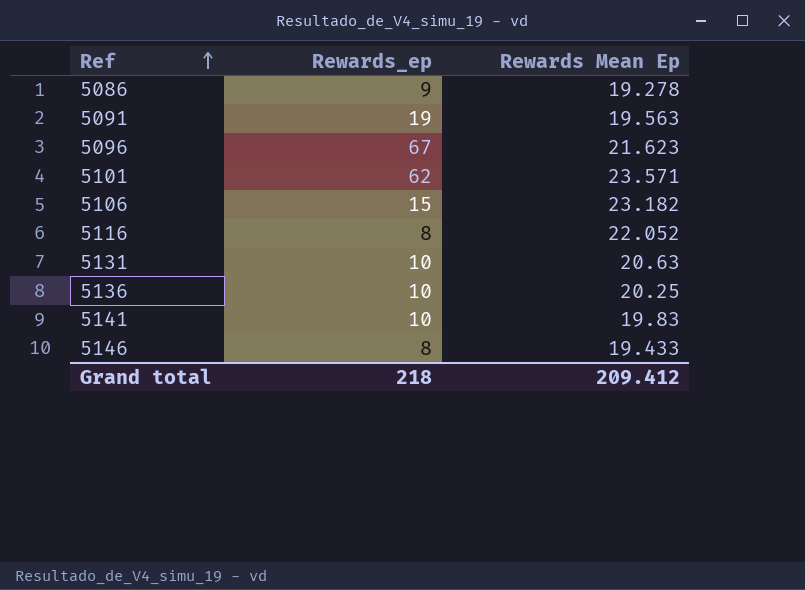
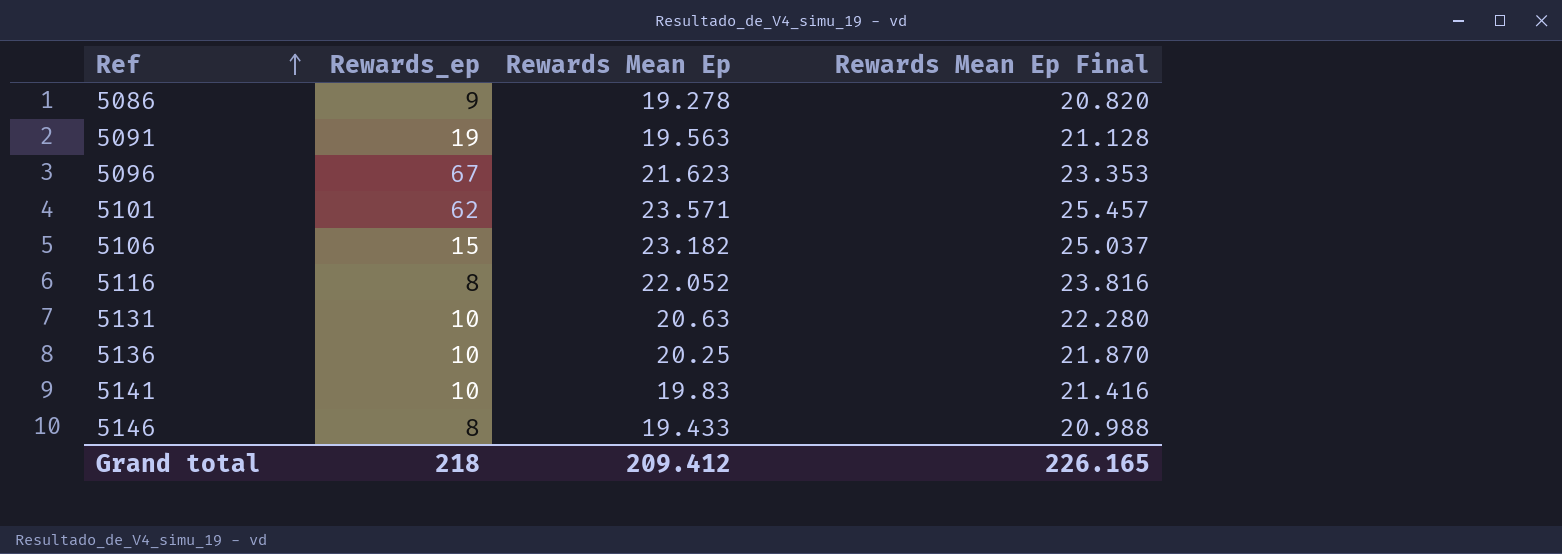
column Rewards Mean Ep Final | formula: none -> [Rewards Mean Ep] * 1.08

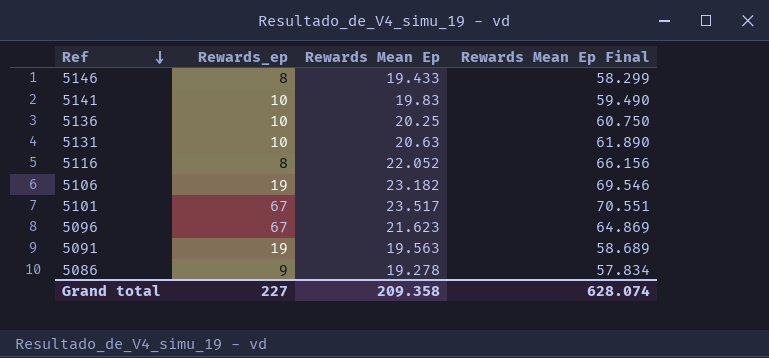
row order: Ref ascending -> Ref descending
column Rewards Mean Ep Final | formula: [Rewards Mean Ep] * 1.08 -> [Rewards Mean Ep] * 3
5106 | Rewards_ep: 15 -> 19
5101 | Rewards_ep: 62 -> 67
5101 | Rewards Mean Ep: 23.571 -> 23.517
Grand total | Rewards_ep: 218 -> 227
Grand total | Rewards Mean Ep: 209.412 -> 209.358
Grand total | Rewards Mean Ep Final: 226.165 -> 628.074

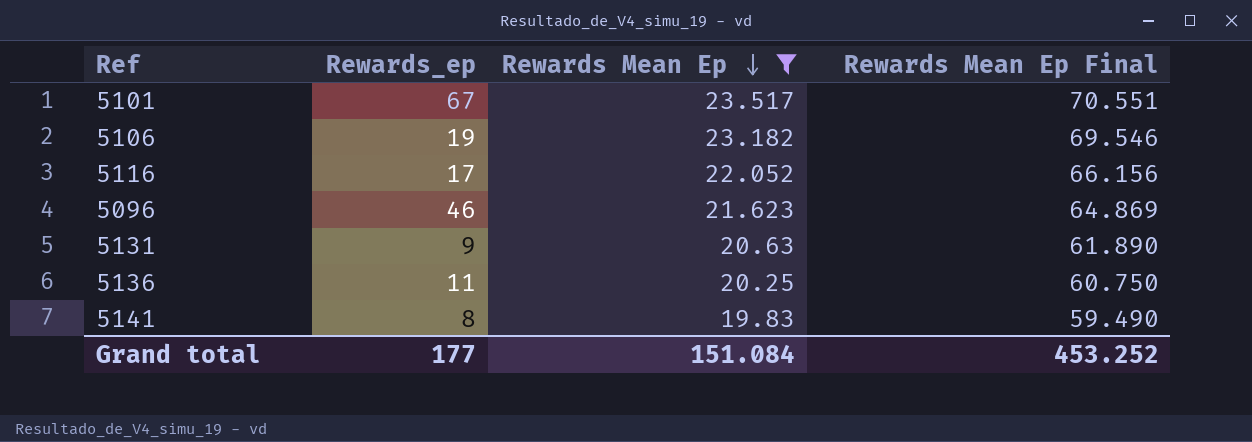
filter: none -> Rewards Mean Ep >= 19.83
row order: Ref descending -> Rewards Mean Ep descending
5116 | Rewards_ep: 8 -> 17
5096 | Rewards_ep: 67 -> 46
5131 | Rewards_ep: 10 -> 9
5136 | Rewards_ep: 10 -> 11
5141 | Rewards_ep: 10 -> 8
Grand total | Rewards_ep: 227 -> 177
Grand total | Rewards Mean Ep: 209.358 -> 151.084
Grand total | Rewards Mean Ep Final: 628.074 -> 453.252

